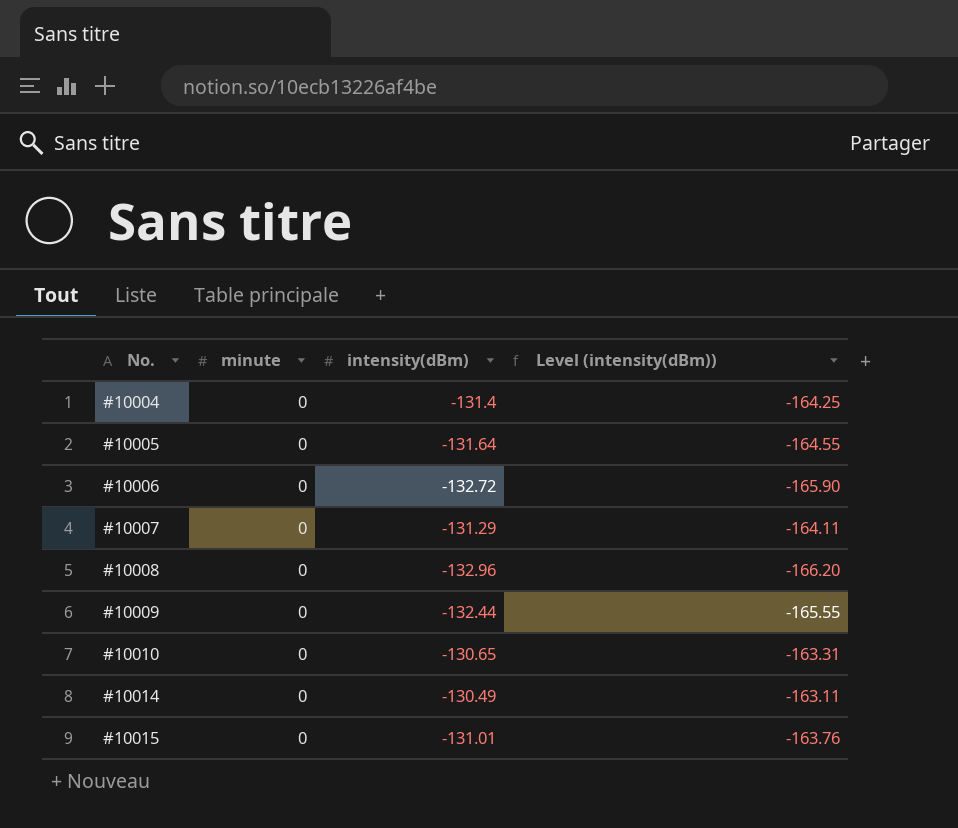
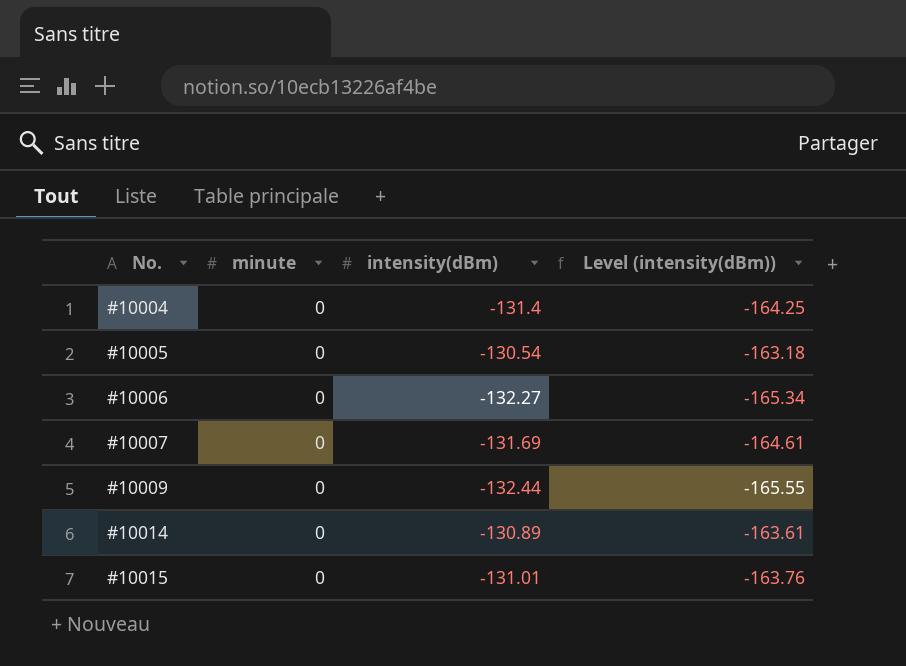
row #10008: 0 | -132.96 | -166.20 -> none
row #10010: 0 | -130.65 | -163.31 -> none
#10005 | intensity(dBm): -131.64 -> -130.54
#10005 | Level (intensity(dBm)): -164.55 -> -163.18
#10006 | intensity(dBm): -132.72 -> -132.27
#10006 | Level (intensity(dBm)): -165.90 -> -165.34
#10007 | intensity(dBm): -131.29 -> -131.69
#10007 | Level (intensity(dBm)): -164.11 -> -164.61
#10014 | intensity(dBm): -130.49 -> -130.89
#10014 | Level (intensity(dBm)): -163.11 -> -163.61

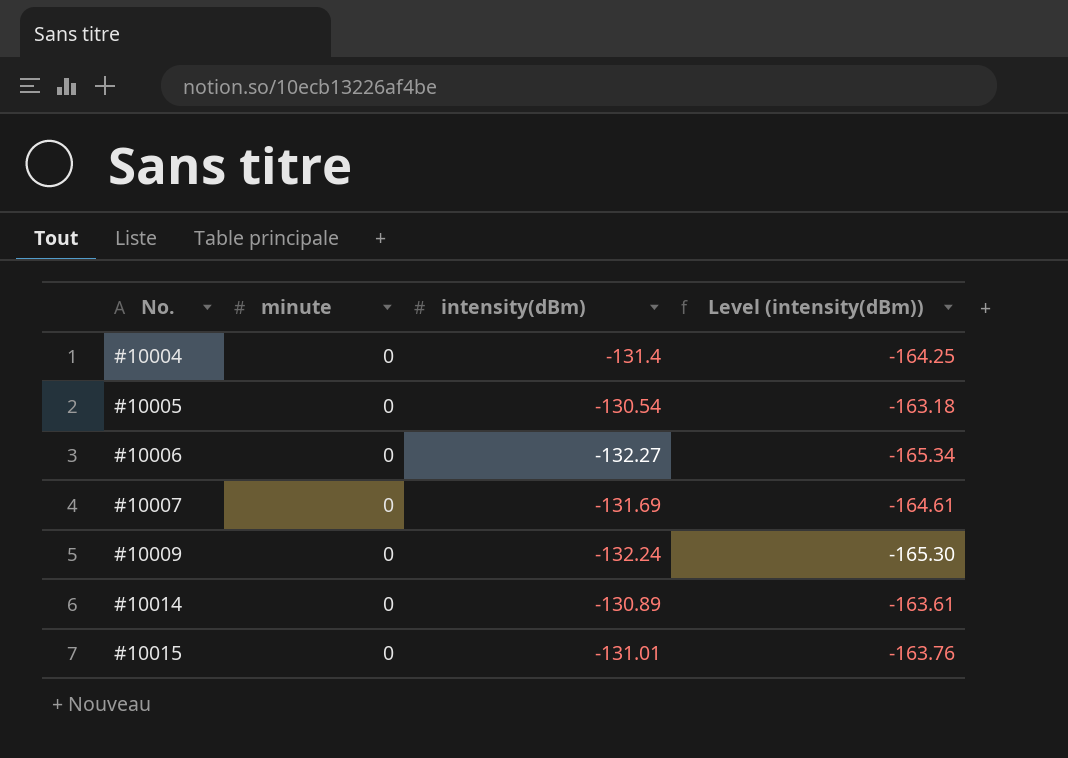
#10009 | intensity(dBm): -132.44 -> -132.24
#10009 | Level (intensity(dBm)): -165.55 -> -165.30

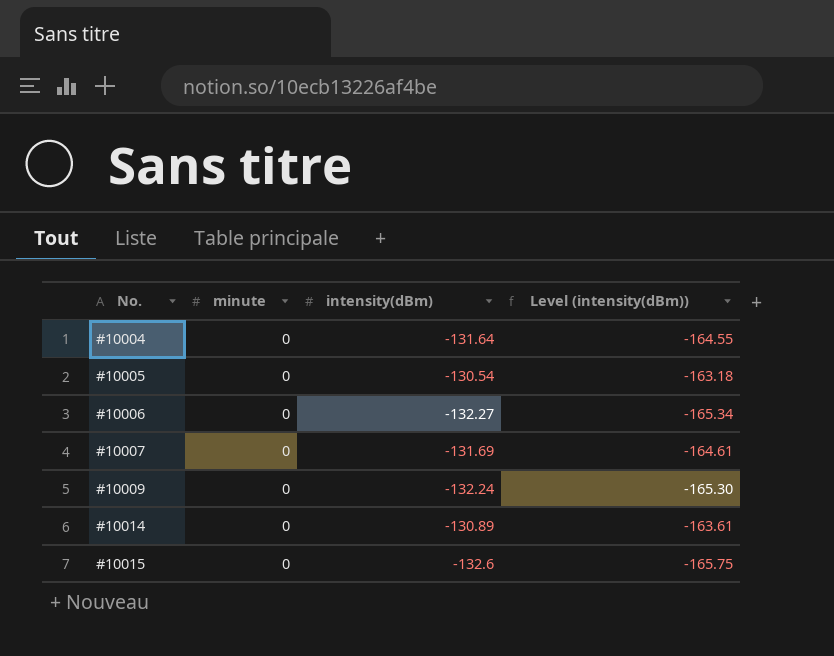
#10004 | intensity(dBm): -131.4 -> -131.64
#10004 | Level (intensity(dBm)): -164.25 -> -164.55
#10015 | intensity(dBm): -131.01 -> -132.6
#10015 | Level (intensity(dBm)): -163.76 -> -165.75

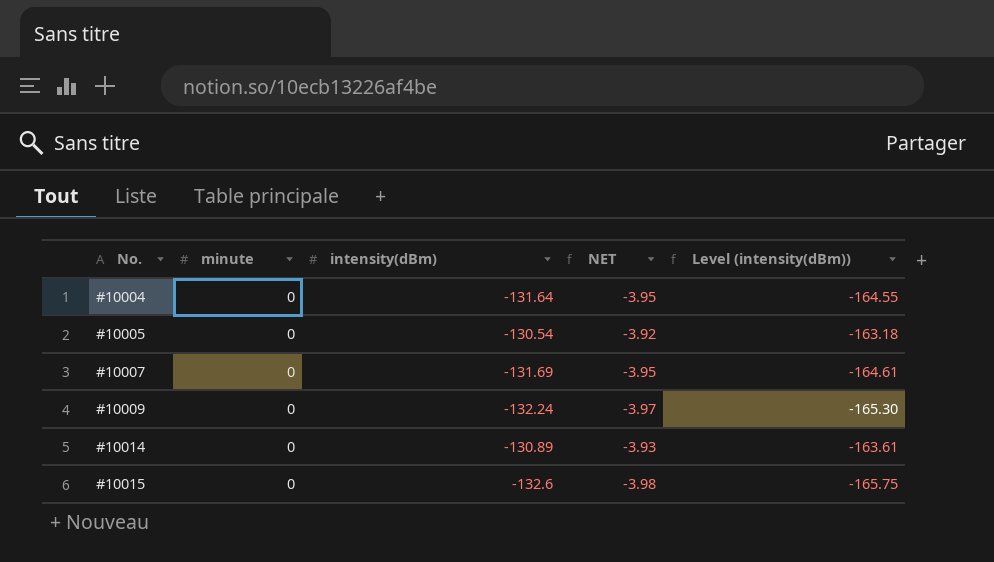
column NET | formula: none -> [intensity(dBm)] * 0.03
row #10006: 0 | -132.27 | -165.34 -> none

